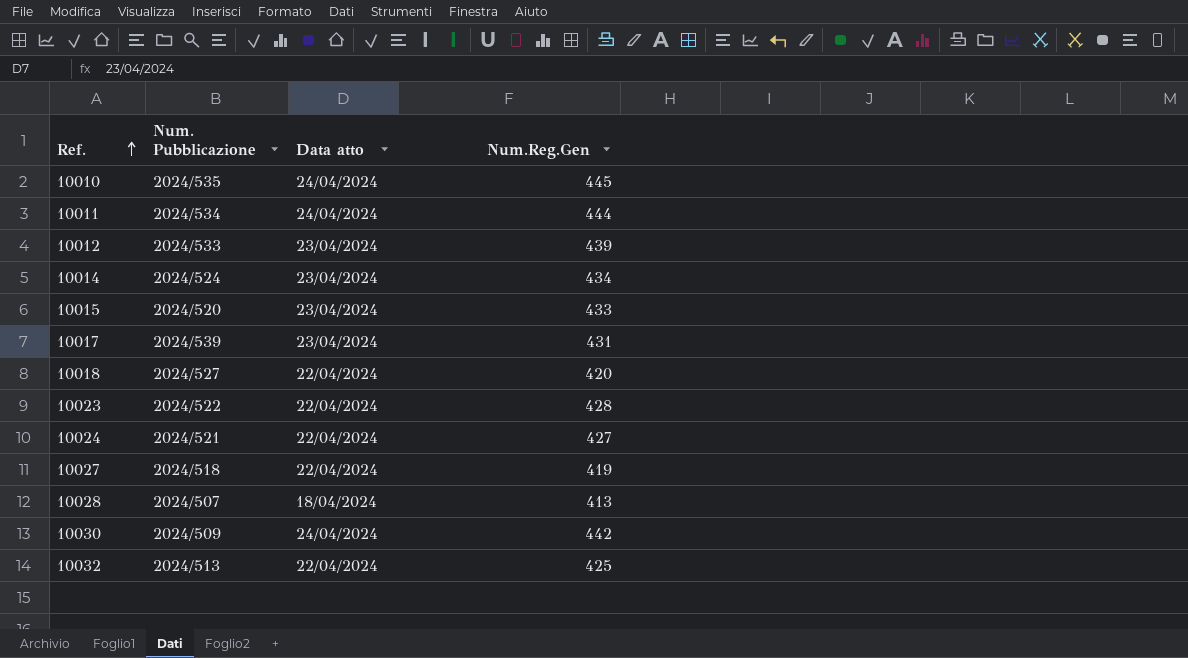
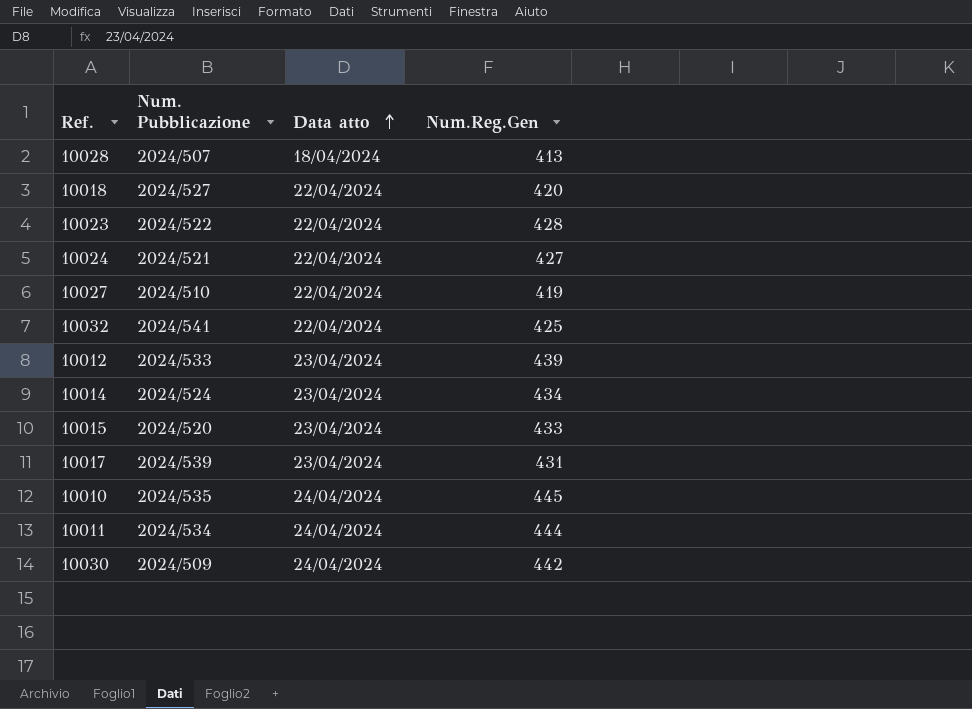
row order: Ref. ascending -> Data atto ascending
10027 | Num. Pubblicazione: 2024/518 -> 2024/510
10032 | Num. Pubblicazione: 2024/513 -> 2024/541

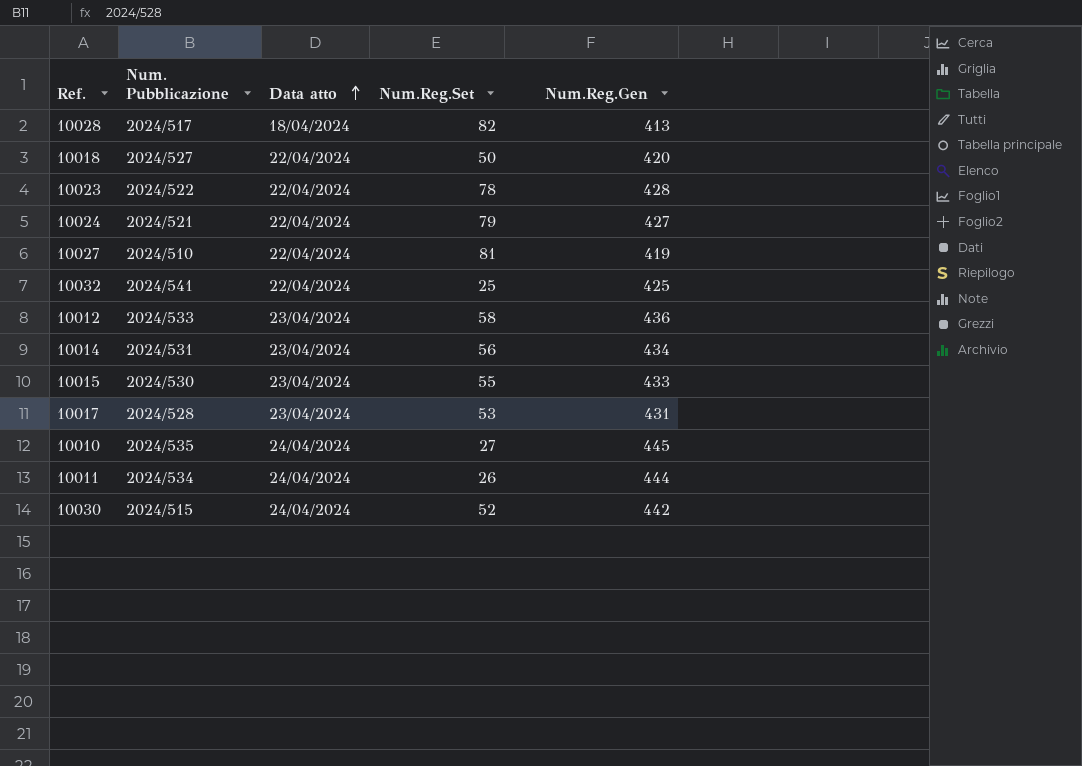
column Num.Reg.Set | position: none -> 4
10028 | Num. Pubblicazione: 2024/507 -> 2024/517
10012 | Num.Reg.Gen: 439 -> 436
10014 | Num. Pubblicazione: 2024/524 -> 2024/531
10015 | Num. Pubblicazione: 2024/520 -> 2024/530
10017 | Num. Pubblicazione: 2024/539 -> 2024/528
10030 | Num. Pubblicazione: 2024/509 -> 2024/515

